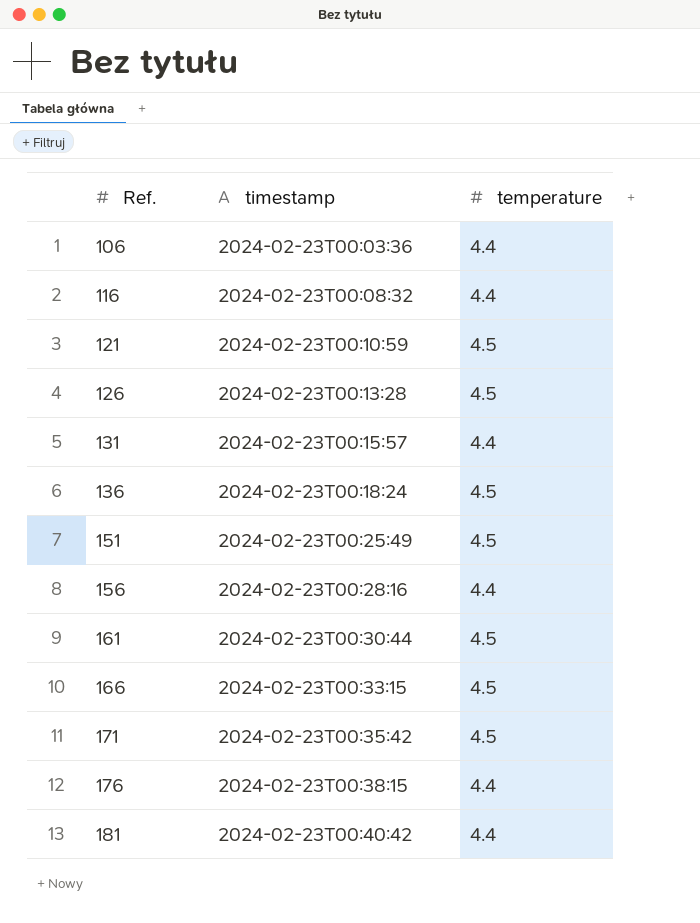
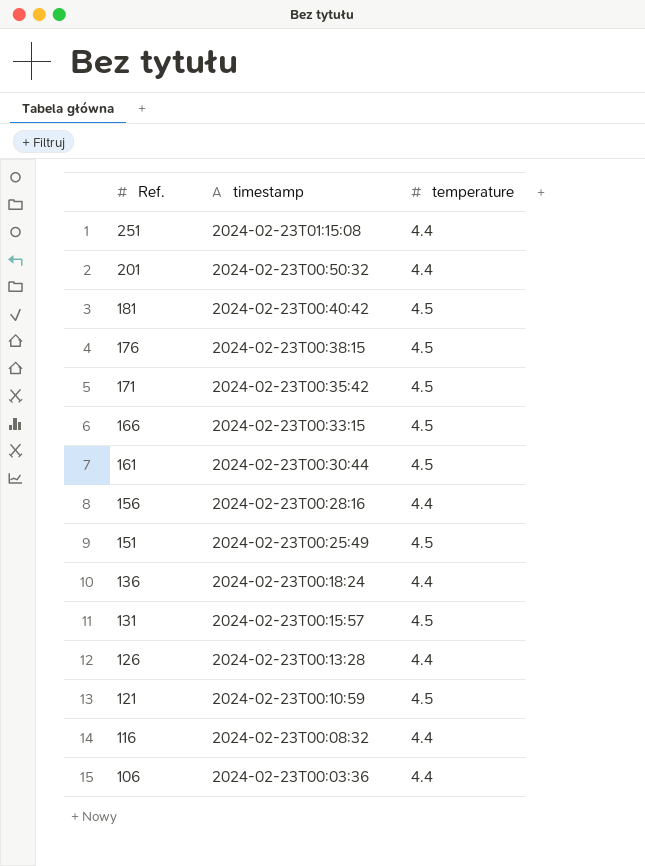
row order: Ref. ascending -> Ref. descending
row 251: none -> 2024-02-23T01:15:08 | 4.4
row 201: none -> 2024-02-23T00:50:32 | 4.4
181 | temperature: 4.4 -> 4.5
176 | temperature: 4.4 -> 4.5
136 | temperature: 4.5 -> 4.4
131 | temperature: 4.4 -> 4.5
126 | temperature: 4.5 -> 4.4

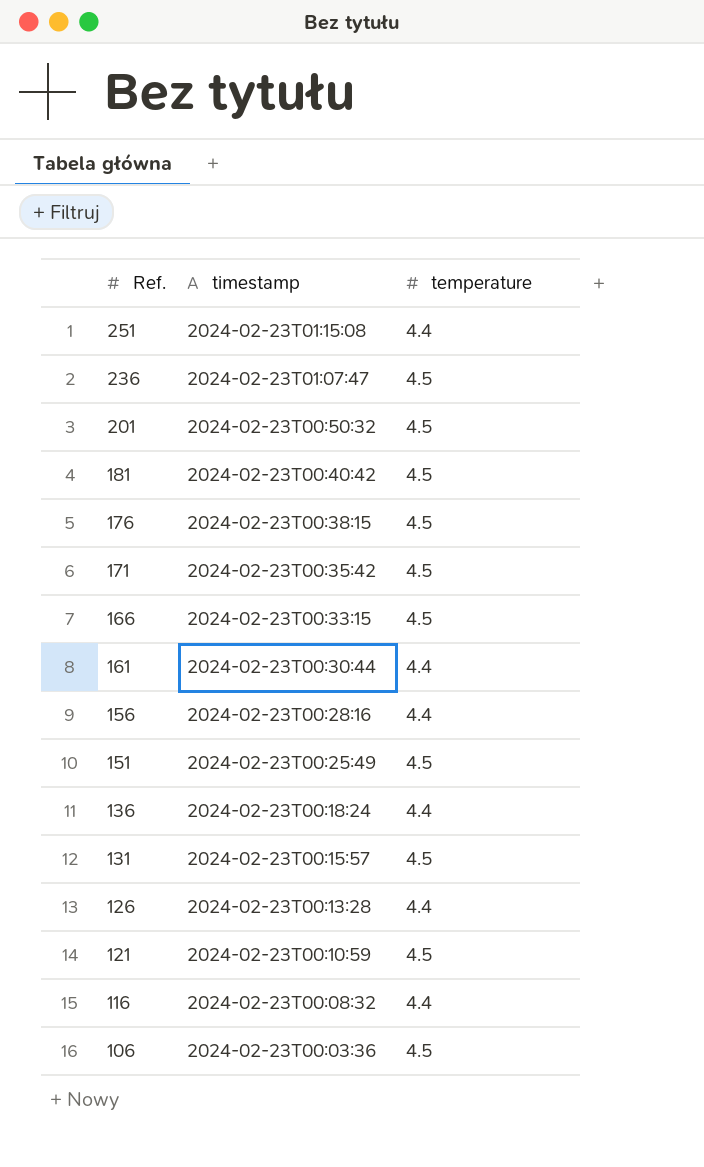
row 236: none -> 2024-02-23T01:07:47 | 4.5
201 | temperature: 4.4 -> 4.5
161 | temperature: 4.5 -> 4.4
106 | temperature: 4.4 -> 4.5

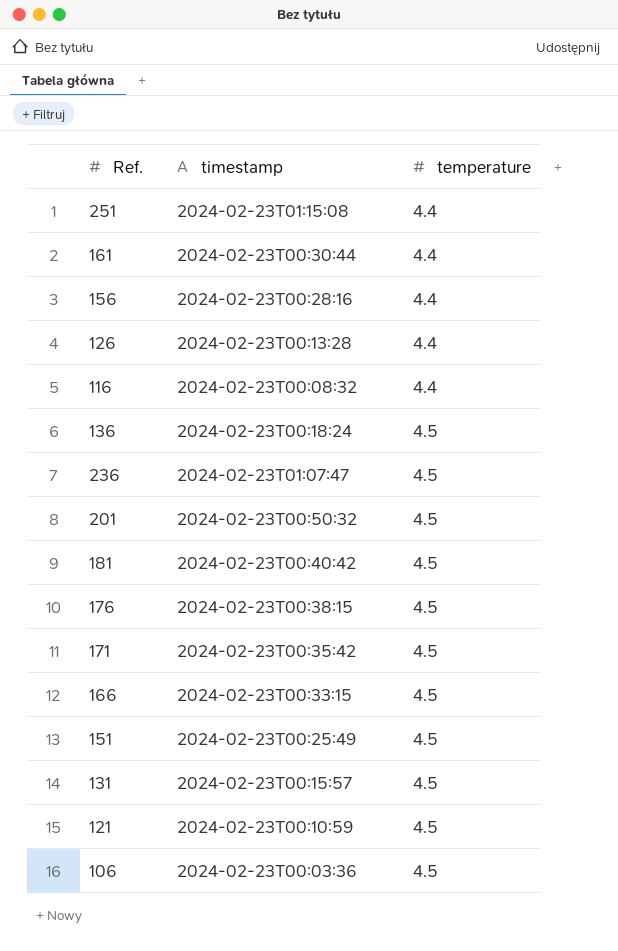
row order: Ref. descending -> temperature ascending
136 | temperature: 4.4 -> 4.5

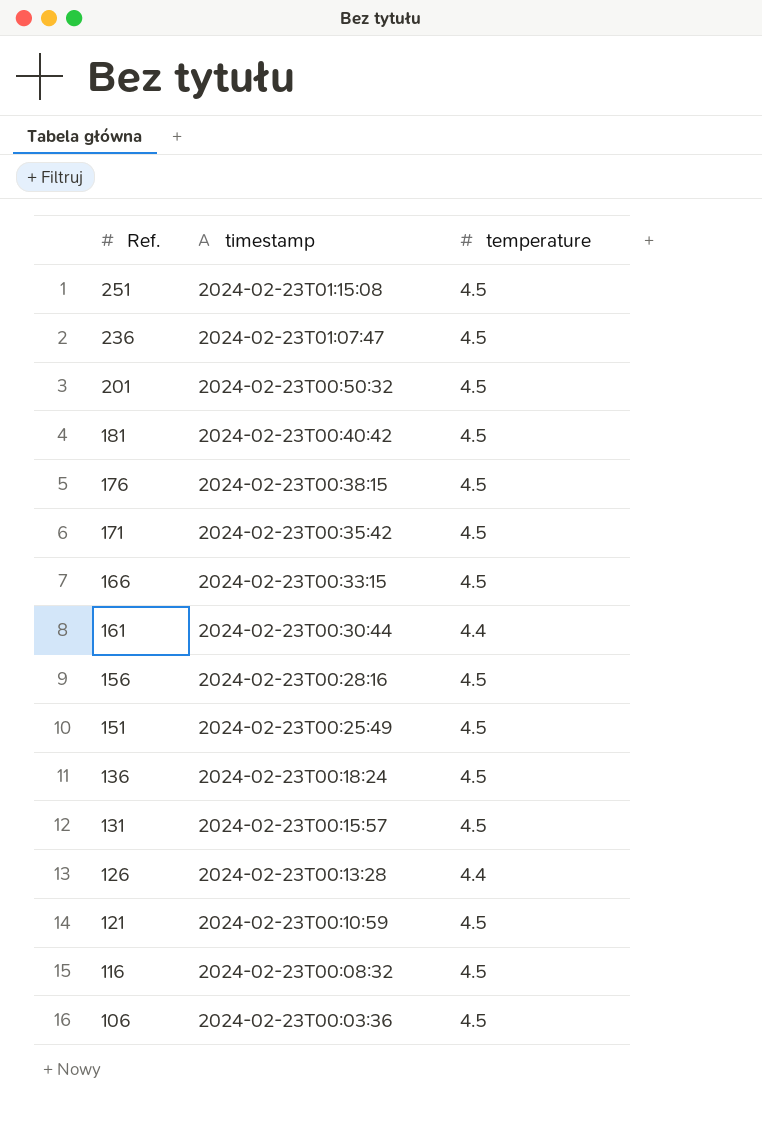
row order: temperature ascending -> Ref. descending
251 | temperature: 4.4 -> 4.5
156 | temperature: 4.4 -> 4.5
116 | temperature: 4.4 -> 4.5

